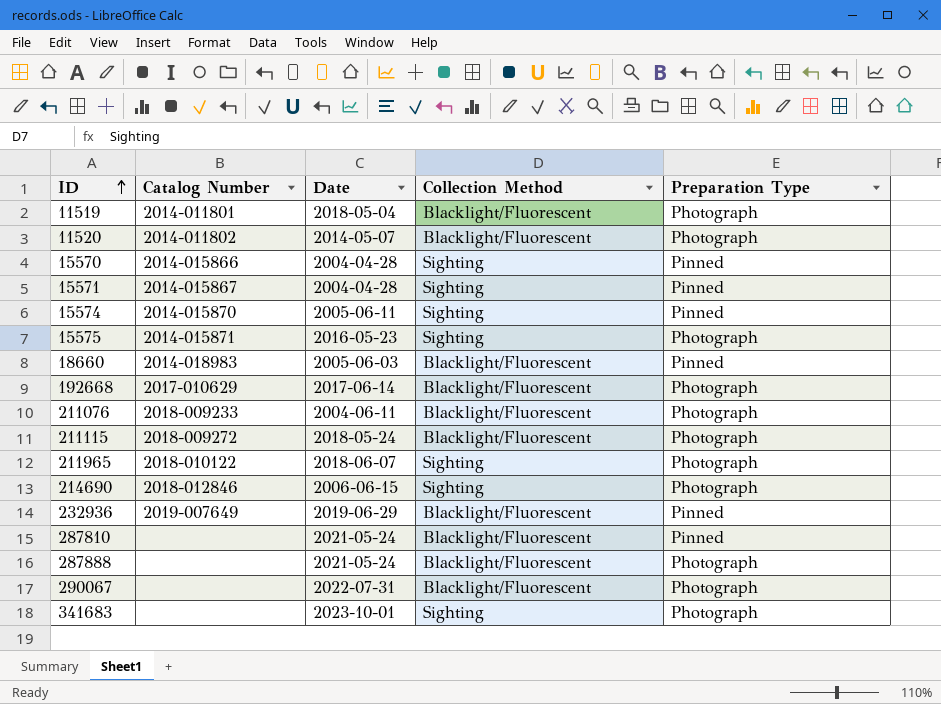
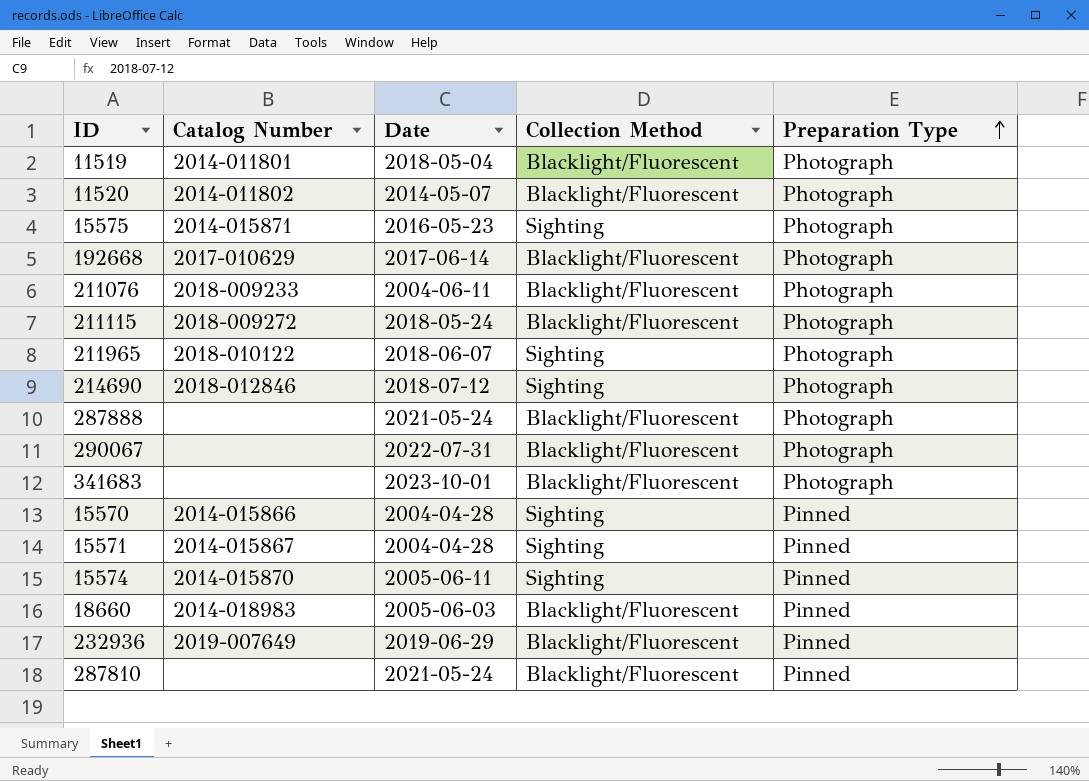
row order: ID ascending -> Preparation Type ascending
214690 | Date: 2006-06-15 -> 2018-07-12
341683 | Collection Method: Sighting -> Blacklight/Fluorescent

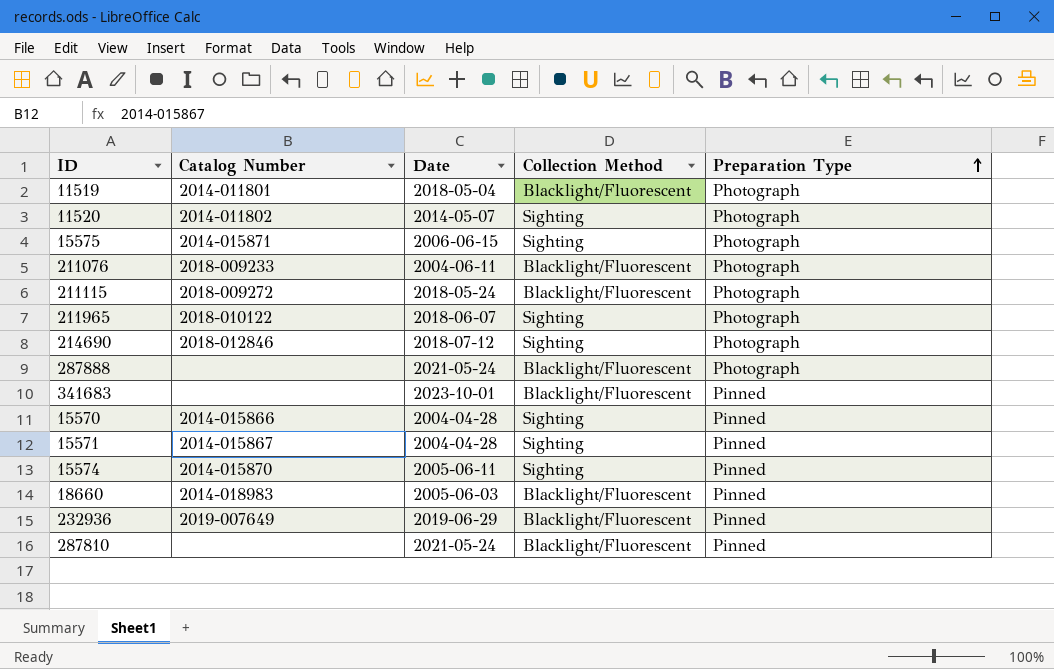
row 192668: 2017-010629 | 2017-06-14 | Blacklight/Fluorescent | Photograph -> none
row 290067: none | 2022-07-31 | Blacklight/Fluorescent | Photograph -> none
11520 | Collection Method: Blacklight/Fluorescent -> Sighting
15575 | Date: 2016-05-23 -> 2006-06-15
341683 | Preparation Type: Photograph -> Pinned

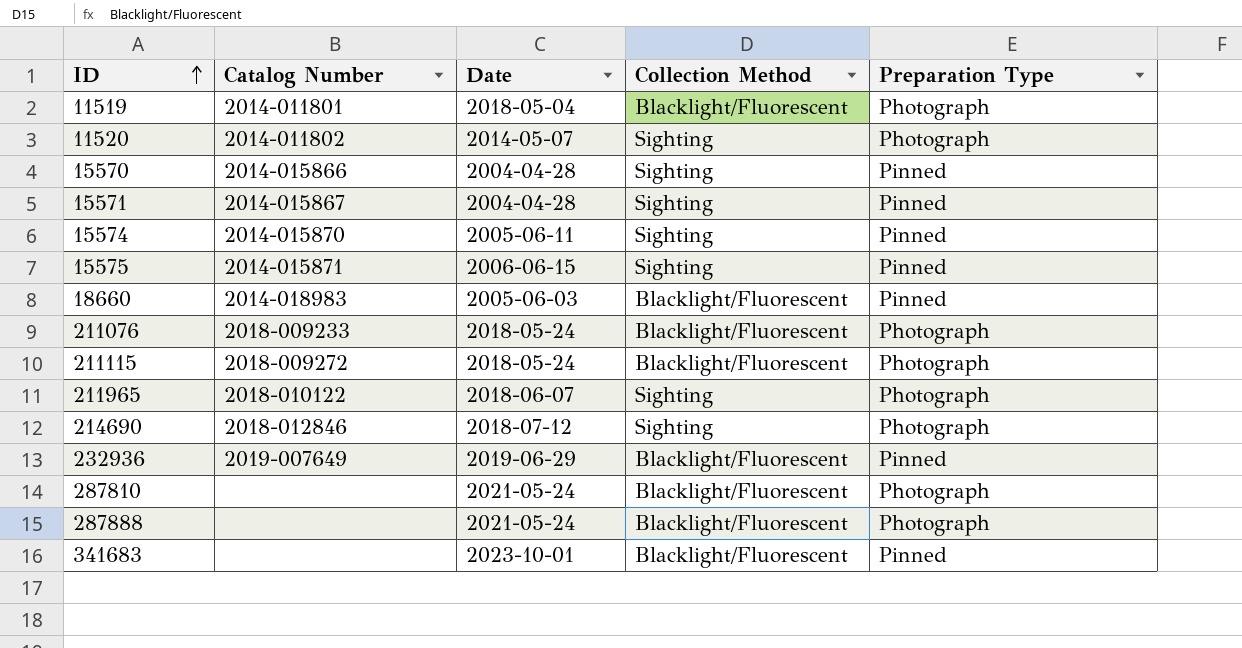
row order: Preparation Type ascending -> ID ascending
15575 | Preparation Type: Photograph -> Pinned
211076 | Date: 2004-06-11 -> 2018-05-24
287810 | Preparation Type: Pinned -> Photograph

